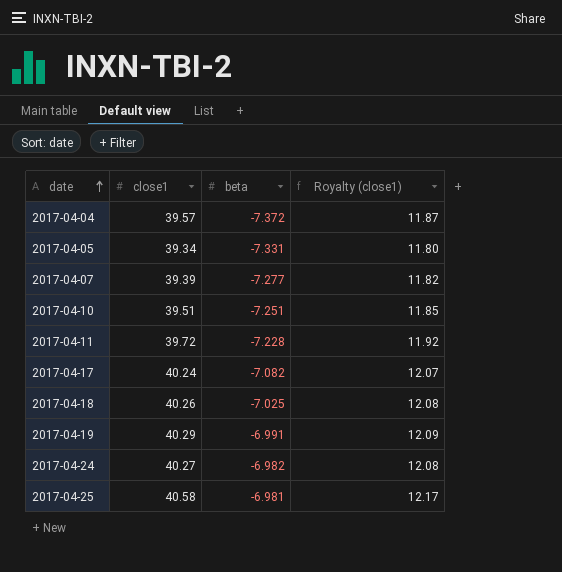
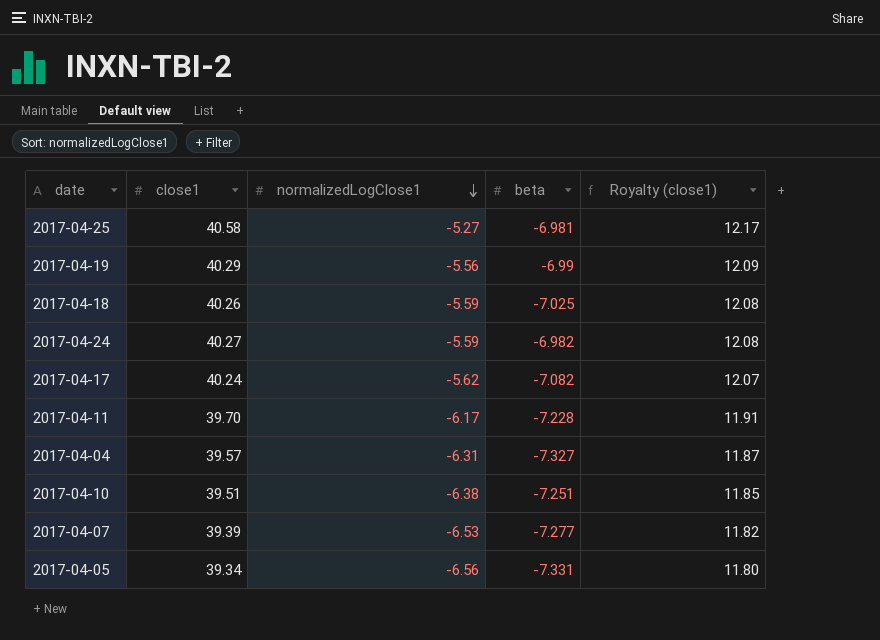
row order: date ascending -> normalizedLogClose1 descending
column normalizedLogClose1 | position: none -> 3
2017-04-19 | beta: -6.991 -> -6.99
2017-04-11 | close1: 39.72 -> 39.70
2017-04-11 | Royalty (close1): 11.92 -> 11.91
2017-04-04 | beta: -7.372 -> -7.327

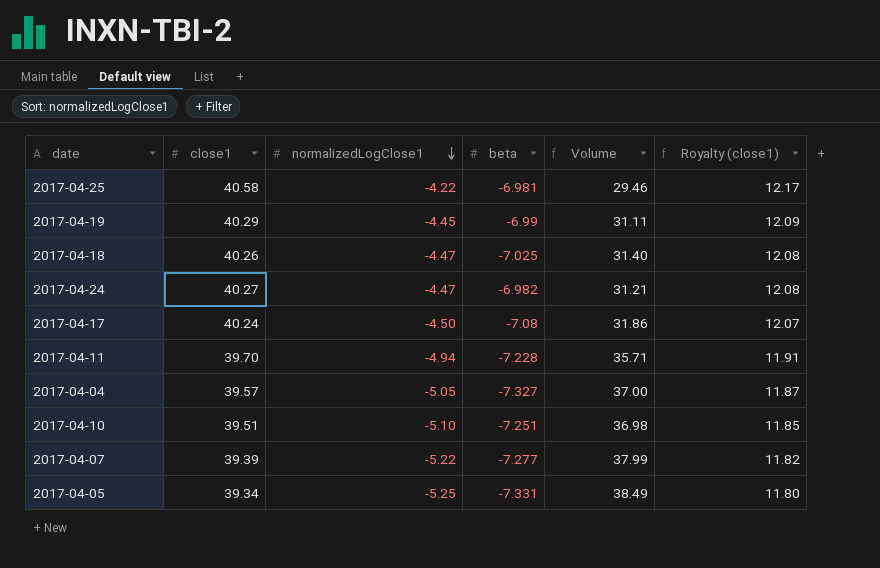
column Volume | formula: none -> [normalizedLogClose1] * [beta]
2017-04-25 | normalizedLogClose1: -5.27 -> -4.22
2017-04-19 | normalizedLogClose1: -5.56 -> -4.45
2017-04-18 | normalizedLogClose1: -5.59 -> -4.47
2017-04-24 | normalizedLogClose1: -5.59 -> -4.47
2017-04-17 | normalizedLogClose1: -5.62 -> -4.50
2017-04-17 | beta: -7.082 -> -7.08
2017-04-11 | normalizedLogClose1: -6.17 -> -4.94
2017-04-04 | normalizedLogClose1: -6.31 -> -5.05
2017-04-10 | normalizedLogClose1: -6.38 -> -5.10
2017-04-07 | normalizedLogClose1: -6.53 -> -5.22
2017-04-05 | normalizedLogClose1: -6.56 -> -5.25

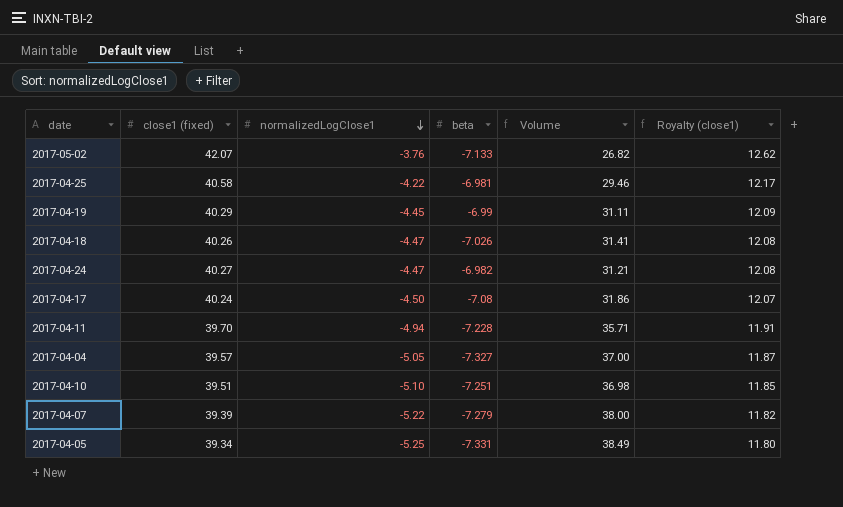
column name: close1 -> close1 (fixed)
row 2017-05-02: none -> 42.07 | -3.76 | -7.133 | 26.82 | 12.62
2017-04-18 | beta: -7.025 -> -7.026
2017-04-18 | Volume: 31.40 -> 31.41
2017-04-07 | beta: -7.277 -> -7.279
2017-04-07 | Volume: 37.99 -> 38.00

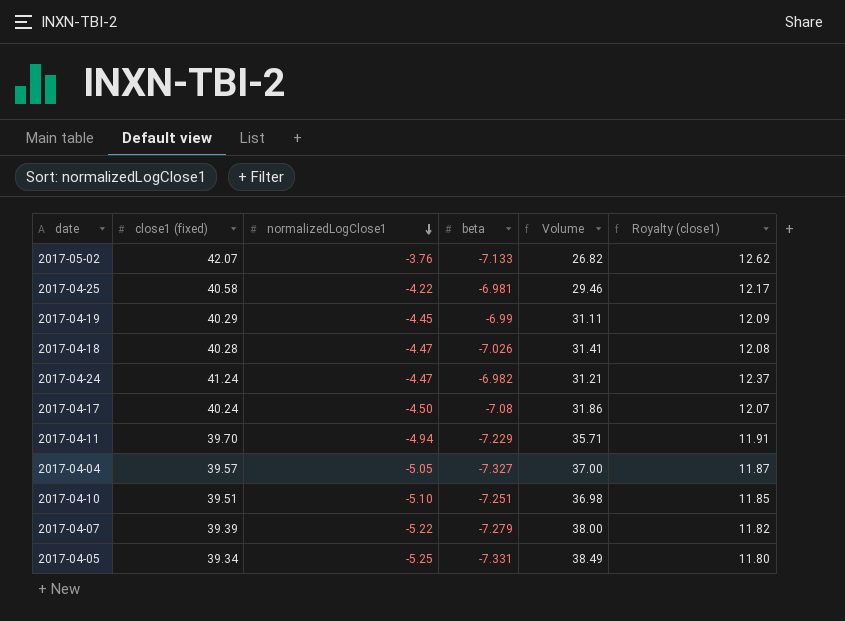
2017-04-18 | close1 (fixed): 40.26 -> 40.28
2017-04-24 | close1 (fixed): 40.27 -> 41.24
2017-04-24 | Royalty (close1): 12.08 -> 12.37
2017-04-11 | beta: -7.228 -> -7.229

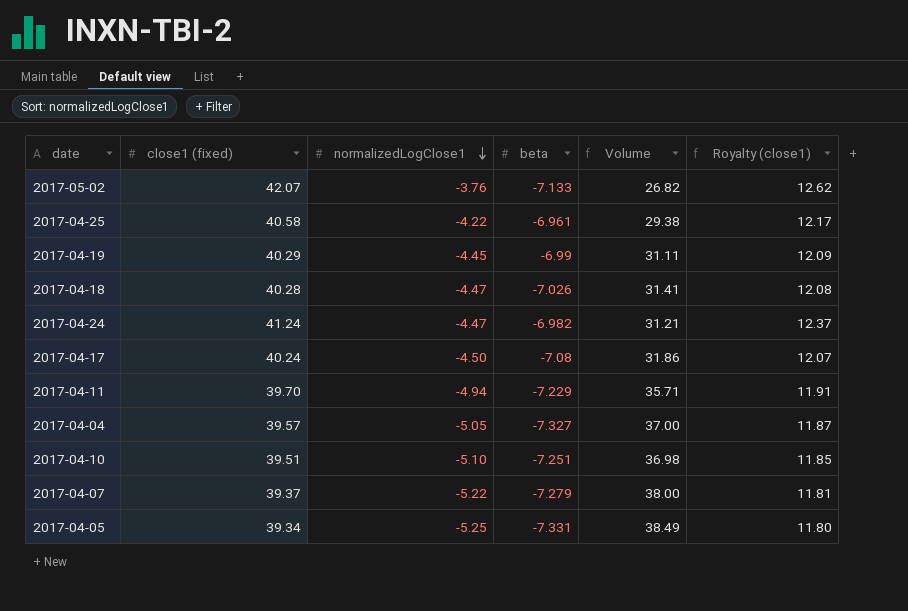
2017-04-25 | beta: -6.981 -> -6.961
2017-04-25 | Volume: 29.46 -> 29.38
2017-04-07 | close1 (fixed): 39.39 -> 39.37
2017-04-07 | Royalty (close1): 11.82 -> 11.81

